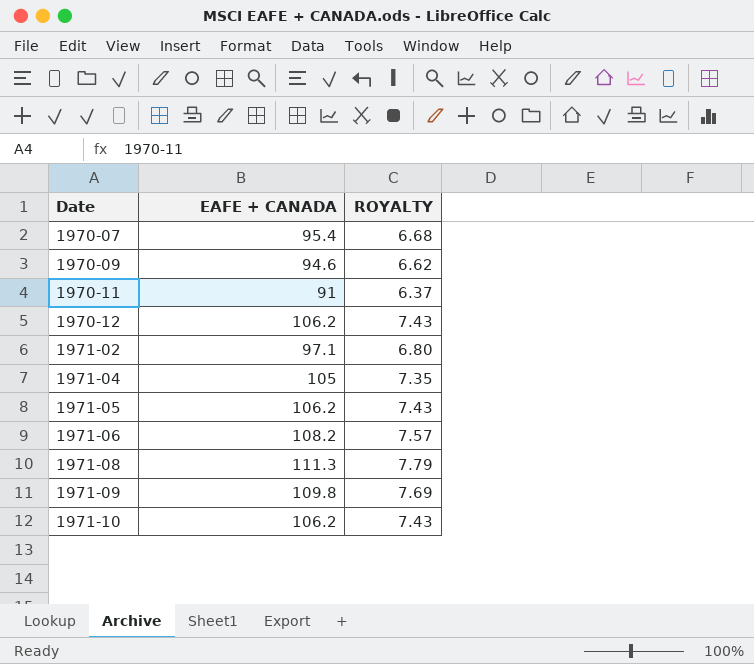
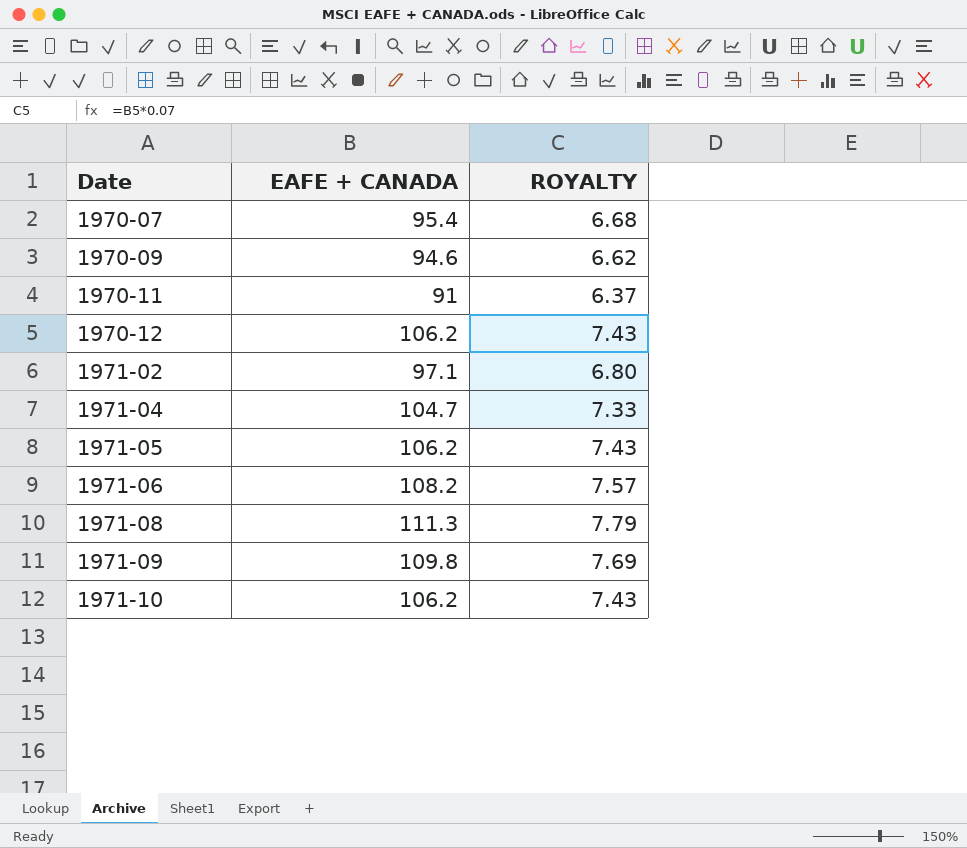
1971-04 | EAFE + CANADA: 105 -> 104.7
1971-04 | ROYALTY: 7.35 -> 7.33

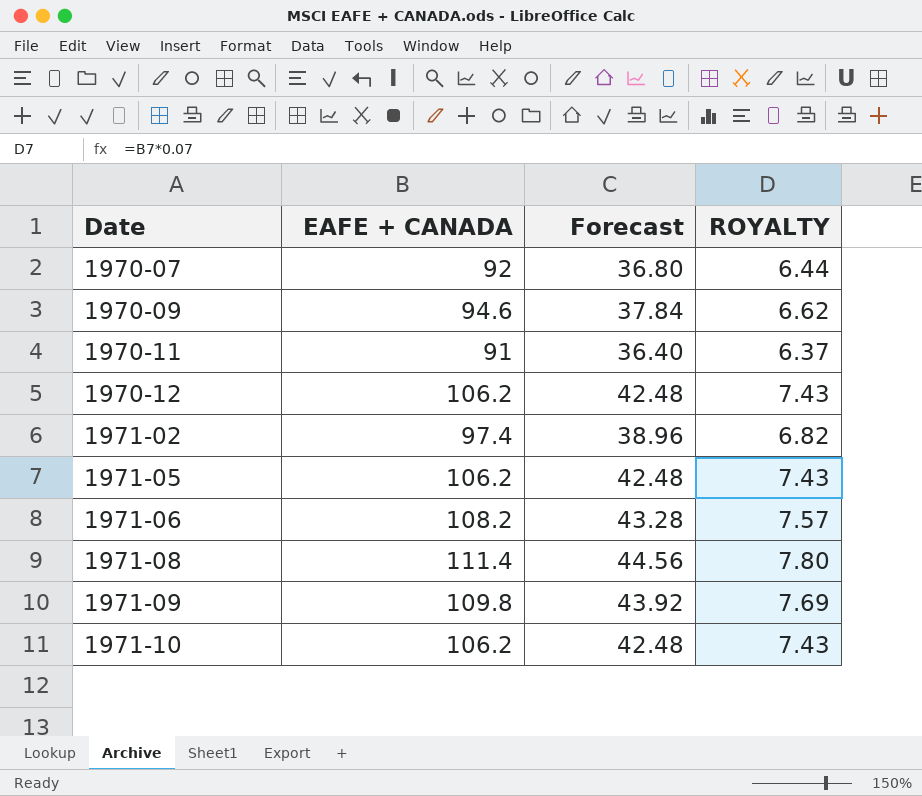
column Forecast | formula: none -> [EAFE + CANADA] * 0.4
row 1971-04: 104.7 | 7.33 -> none
1970-07 | EAFE + CANADA: 95.4 -> 92
1970-07 | ROYALTY: 6.68 -> 6.44
1971-02 | EAFE + CANADA: 97.1 -> 97.4
1971-02 | ROYALTY: 6.80 -> 6.82
1971-08 | EAFE + CANADA: 111.3 -> 111.4
1971-08 | ROYALTY: 7.79 -> 7.80

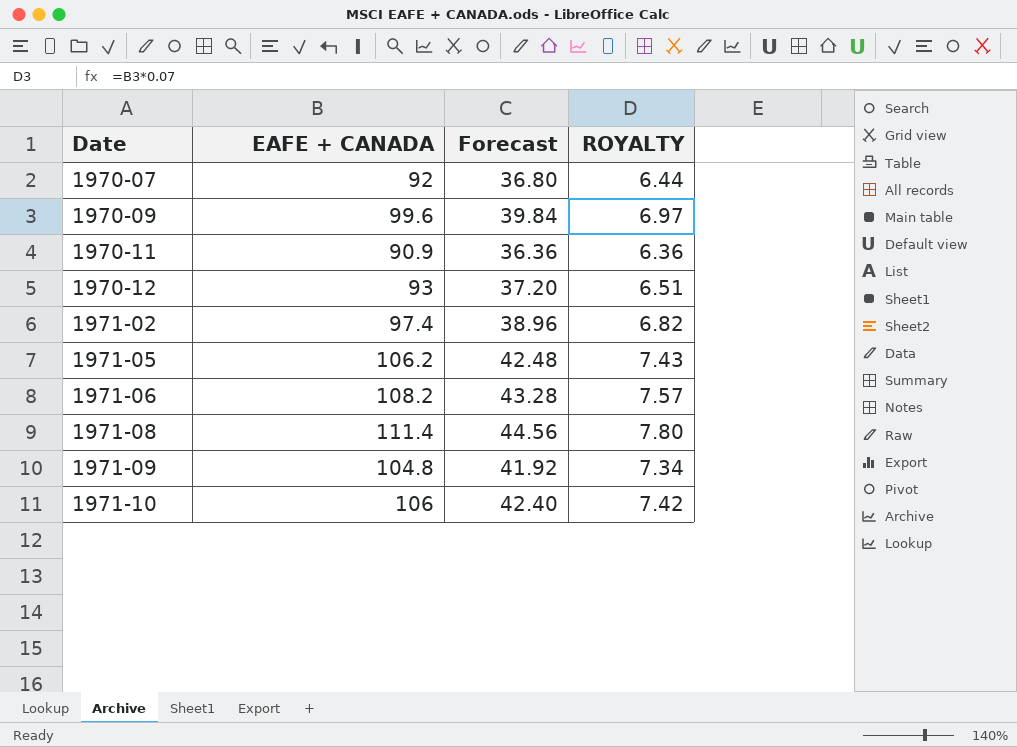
1970-09 | EAFE + CANADA: 94.6 -> 99.6
1970-09 | Forecast: 37.84 -> 39.84
1970-09 | ROYALTY: 6.62 -> 6.97
1970-11 | EAFE + CANADA: 91 -> 90.9
1970-11 | Forecast: 36.40 -> 36.36
1970-11 | ROYALTY: 6.37 -> 6.36
1970-12 | EAFE + CANADA: 106.2 -> 93
1970-12 | Forecast: 42.48 -> 37.20
1970-12 | ROYALTY: 7.43 -> 6.51
1971-09 | EAFE + CANADA: 109.8 -> 104.8
1971-09 | Forecast: 43.92 -> 41.92
1971-09 | ROYALTY: 7.69 -> 7.34
1971-10 | EAFE + CANADA: 106.2 -> 106
1971-10 | Forecast: 42.48 -> 42.40
1971-10 | ROYALTY: 7.43 -> 7.42

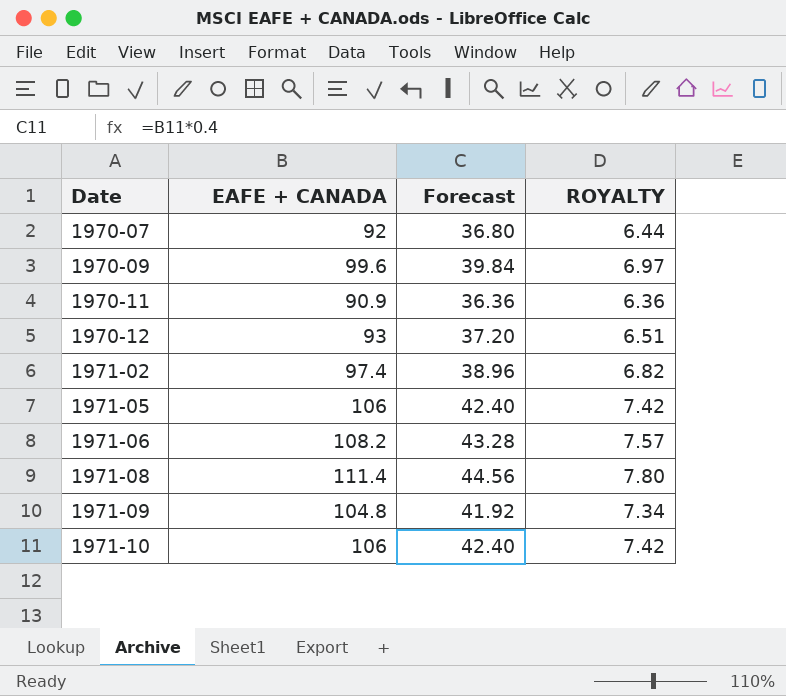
1971-05 | EAFE + CANADA: 106.2 -> 106
1971-05 | Forecast: 42.48 -> 42.40
1971-05 | ROYALTY: 7.43 -> 7.42

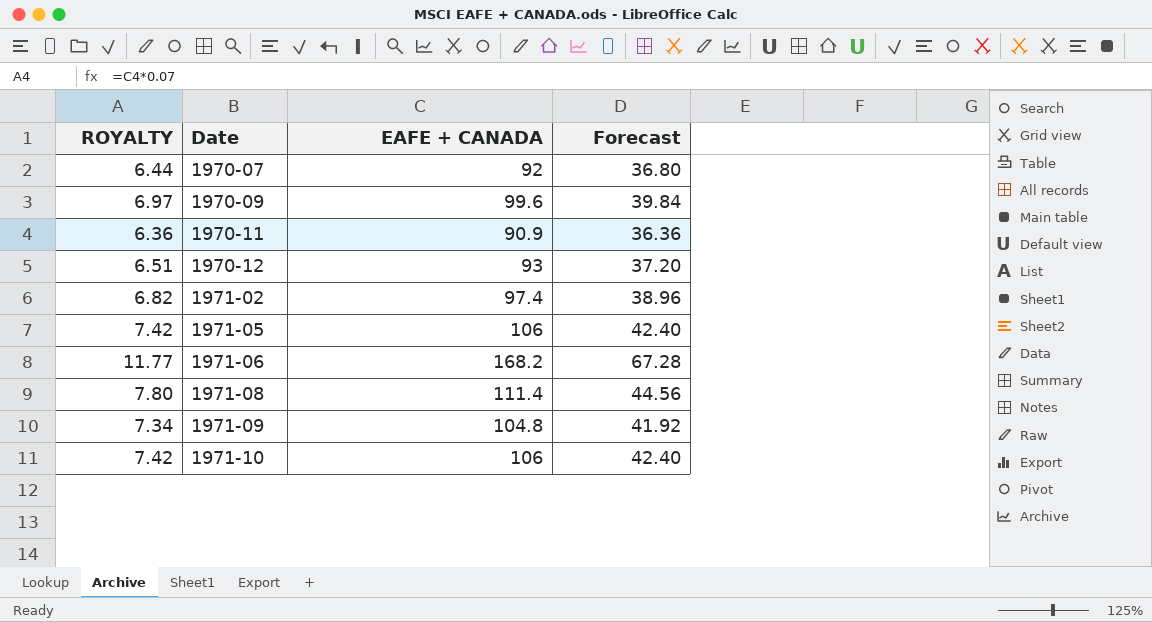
column ROYALTY | position: 4 -> 1
1971-06 | ROYALTY: 7.57 -> 11.77
1971-06 | EAFE + CANADA: 108.2 -> 168.2
1971-06 | Forecast: 43.28 -> 67.28

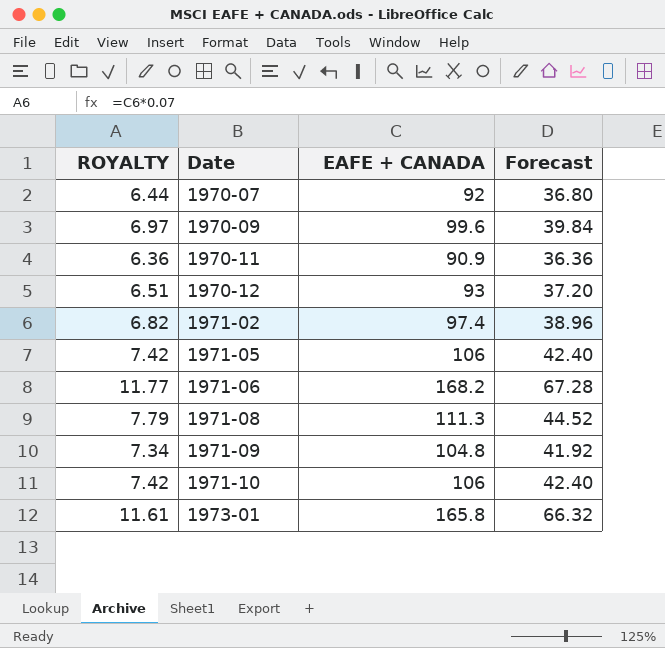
1971-08 | ROYALTY: 7.80 -> 7.79
1971-08 | EAFE + CANADA: 111.4 -> 111.3
1971-08 | Forecast: 44.56 -> 44.52
row 1973-01: none -> 11.61 | 165.8 | 66.32

